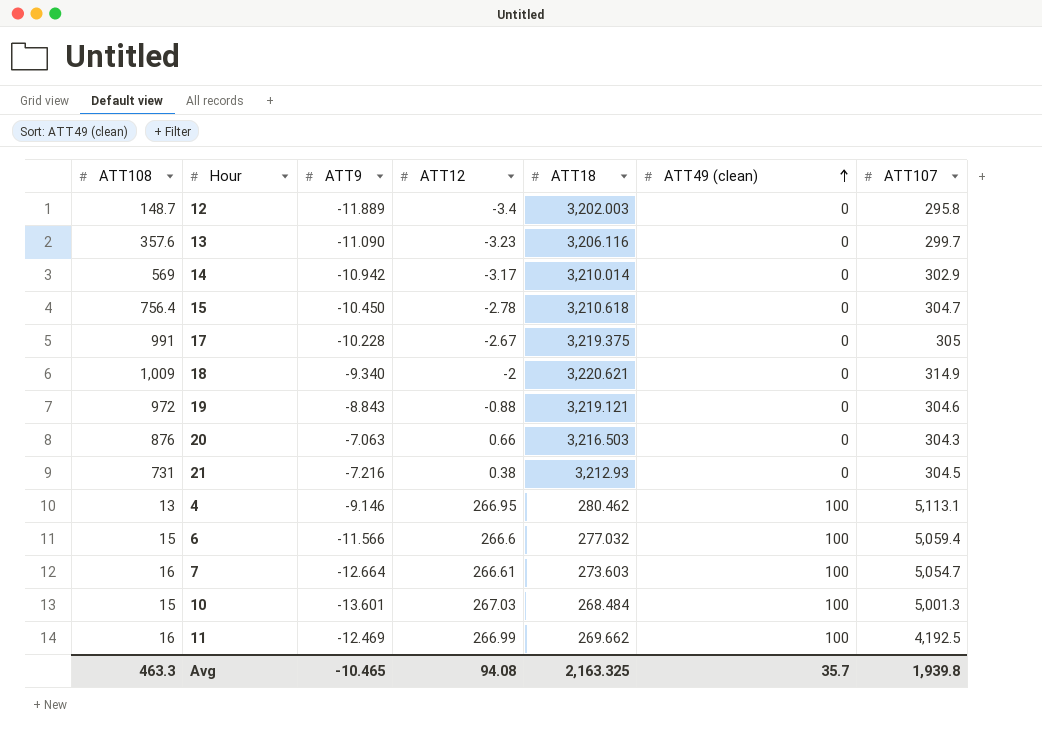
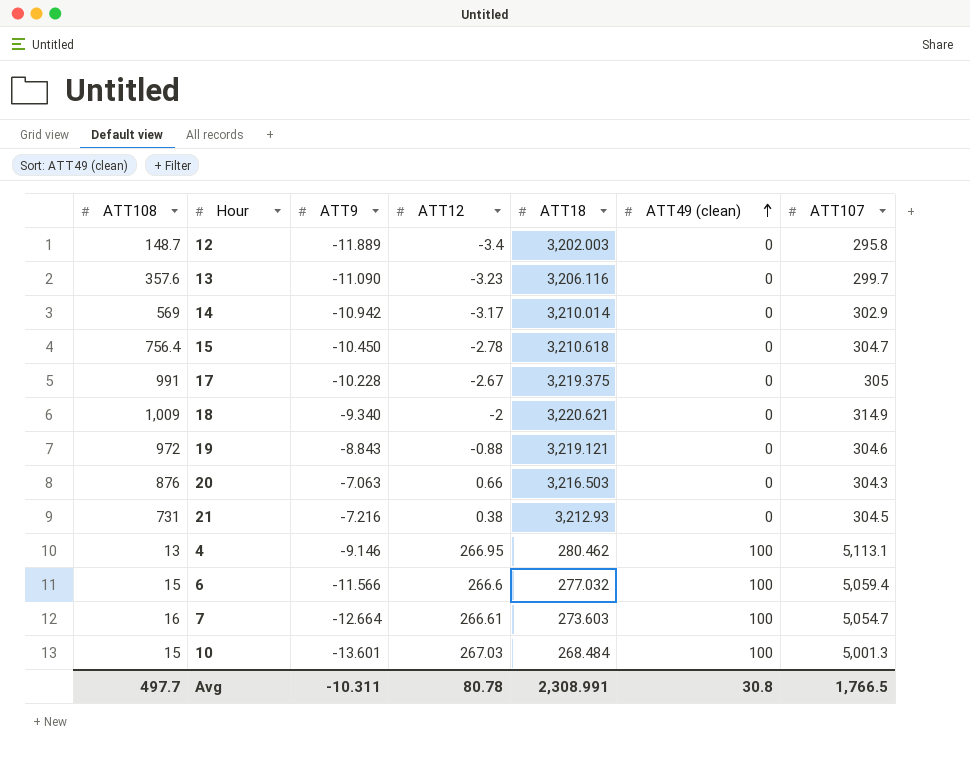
row 11: 16 | -12.469 | 266.99 | 269.662 | 100 | 4,192.5 -> none
Avg | ATT108: 463.3 -> 497.7
Avg | ATT9: -10.465 -> -10.311
Avg | ATT12: 94.08 -> 80.78
Avg | ATT18: 2,163.325 -> 2,308.991
Avg | ATT49 (clean): 35.7 -> 30.8
Avg | ATT107: 1,939.8 -> 1,766.5

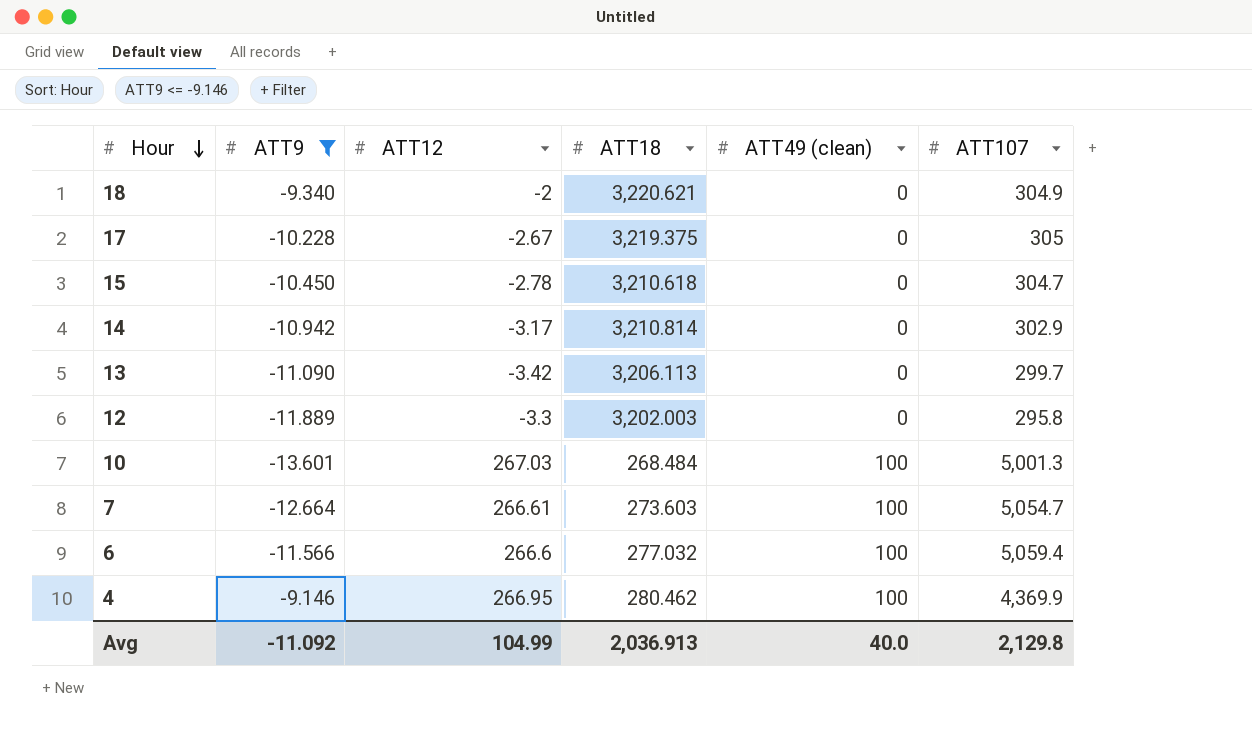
filter: none -> ATT9 <= -9.146
row order: ATT49 (clean) ascending -> Hour descending
column ATT108 | position: 1 -> none
18 | ATT107: 314.9 -> 304.9
14 | ATT18: 3,210.014 -> 3,210.814
13 | ATT12: -3.23 -> -3.42
13 | ATT18: 3,206.116 -> 3,206.113
12 | ATT12: -3.4 -> -3.3
4 | ATT107: 5,113.1 -> 4,369.9
Avg | ATT9: -10.311 -> -11.092
Avg | ATT12: 80.78 -> 104.99
Avg | ATT18: 2,308.991 -> 2,036.913
Avg | ATT49 (clean): 30.8 -> 40.0
Avg | ATT107: 1,766.5 -> 2,129.8

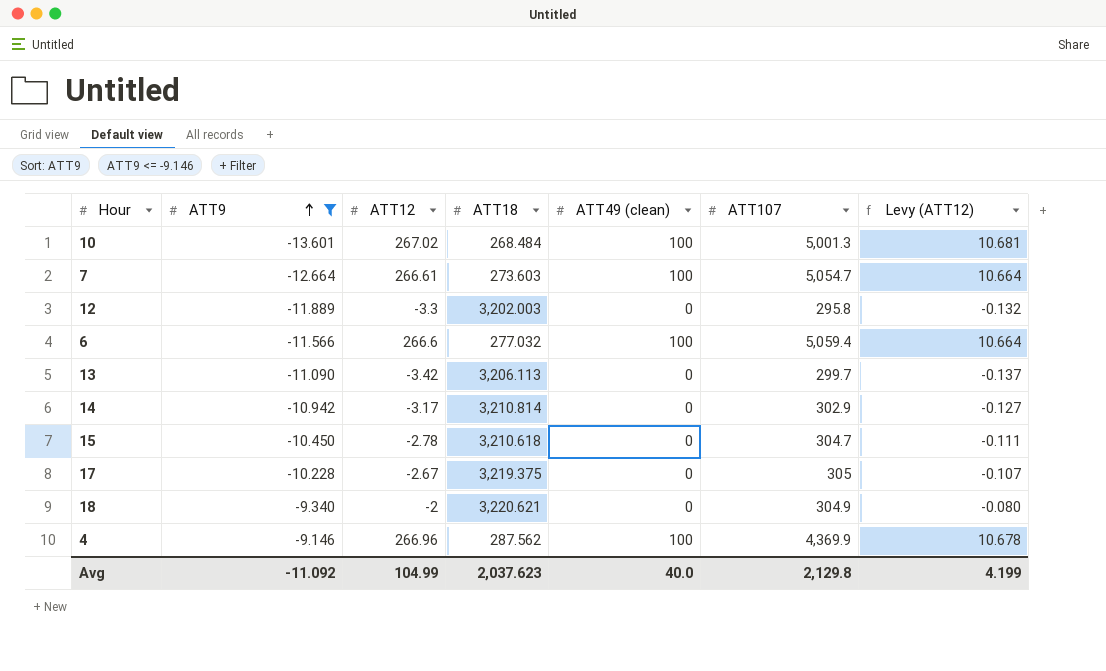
row order: Hour descending -> ATT9 ascending
column Levy (ATT12) | formula: none -> [ATT12] * 0.04
10 | ATT12: 267.03 -> 267.02
4 | ATT12: 266.95 -> 266.96
4 | ATT18: 280.462 -> 287.562
Avg | ATT18: 2,036.913 -> 2,037.623

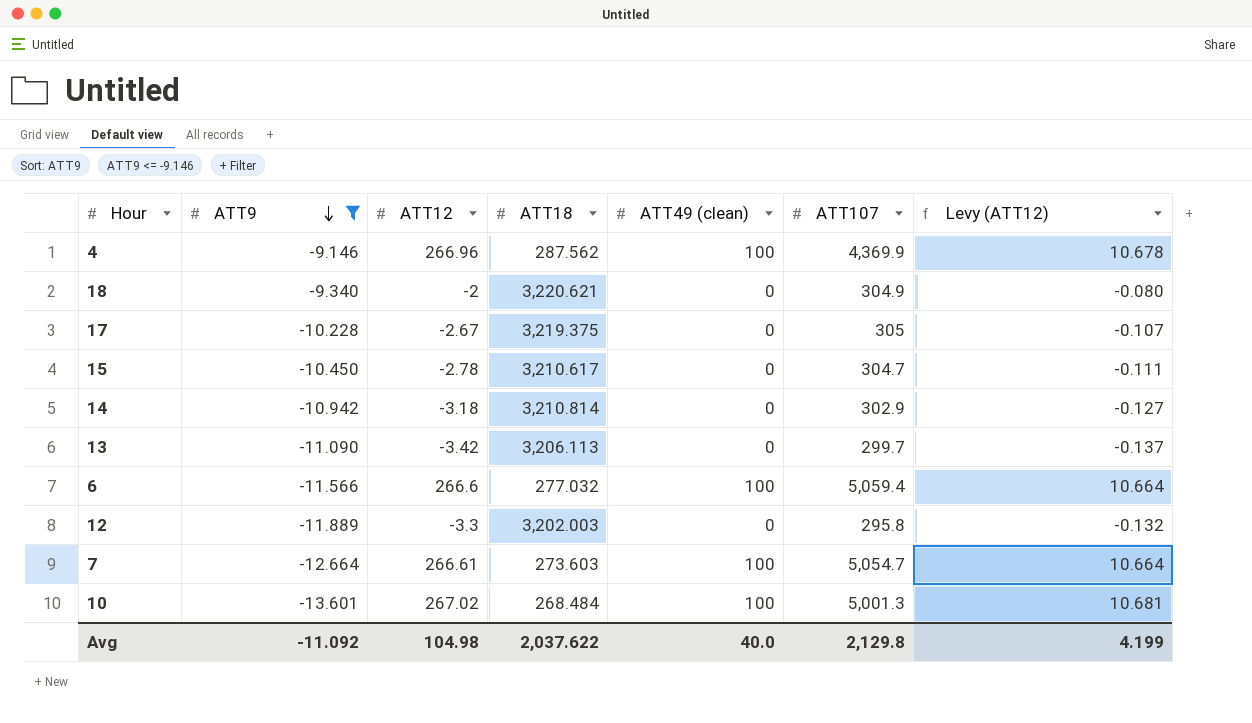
row order: ATT9 ascending -> ATT9 descending
15 | ATT18: 3,210.618 -> 3,210.617
14 | ATT12: -3.17 -> -3.18
Avg | ATT12: 104.99 -> 104.98
Avg | ATT18: 2,037.623 -> 2,037.622

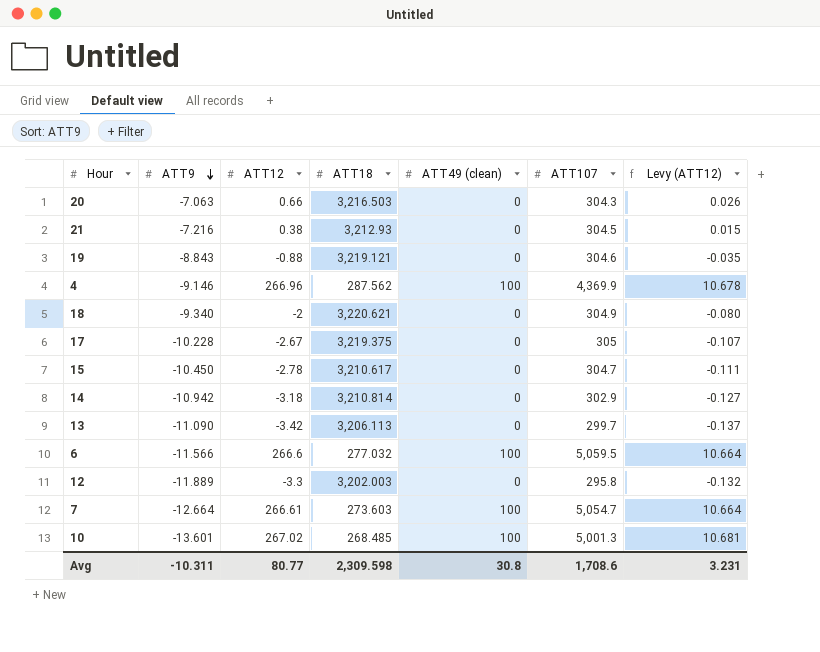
filter: ATT9 <= -9.146 -> none
6 | ATT107: 5,059.4 -> 5,059.5
10 | ATT18: 268.484 -> 268.485
Avg | ATT9: -11.092 -> -10.311
Avg | ATT12: 104.98 -> 80.77
Avg | ATT18: 2,037.622 -> 2,309.598
Avg | ATT49 (clean): 40.0 -> 30.8
Avg | ATT107: 2,129.8 -> 1,708.6
Avg | Levy (ATT12): 4.199 -> 3.231

